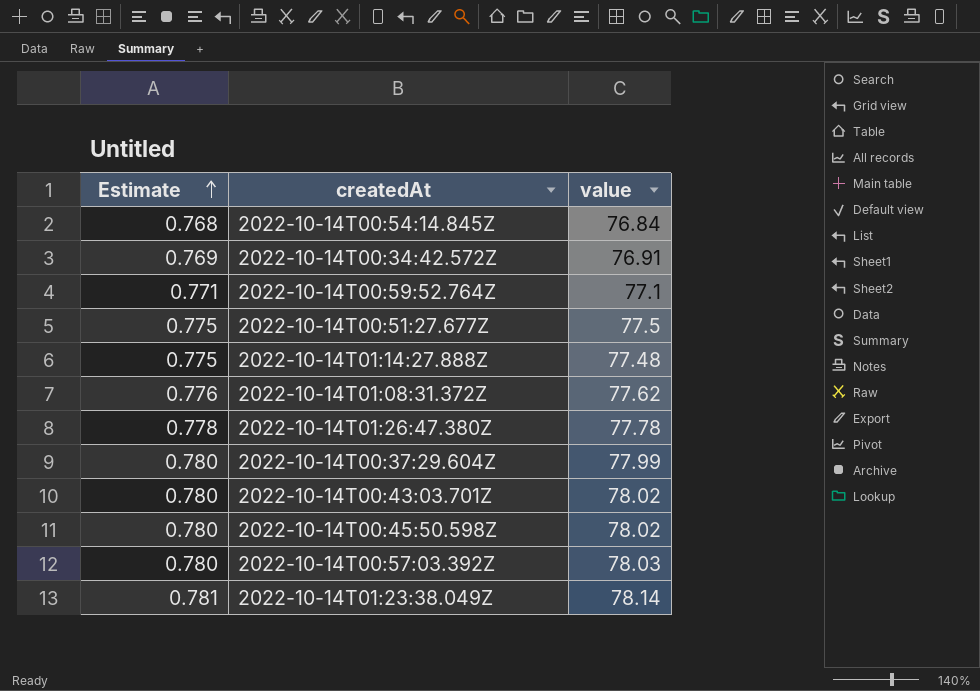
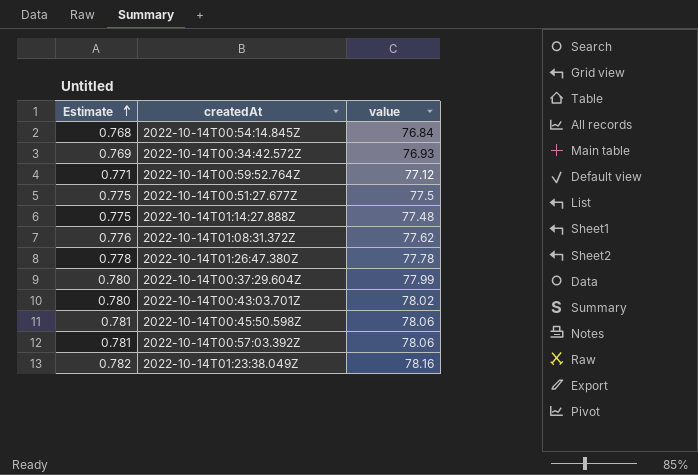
2022-10-14T00:34:42.572Z | value: 76.91 -> 76.93
2022-10-14T00:59:52.764Z | value: 77.1 -> 77.12
2022-10-14T00:45:50.598Z | Estimate: 0.780 -> 0.781
2022-10-14T00:45:50.598Z | value: 78.02 -> 78.06
2022-10-14T00:57:03.392Z | Estimate: 0.780 -> 0.781
2022-10-14T00:57:03.392Z | value: 78.03 -> 78.06
2022-10-14T01:23:38.049Z | Estimate: 0.781 -> 0.782
2022-10-14T01:23:38.049Z | value: 78.14 -> 78.16

